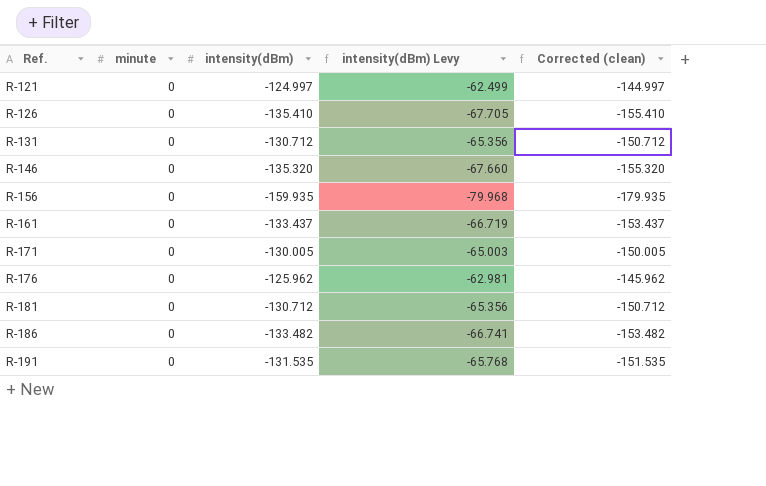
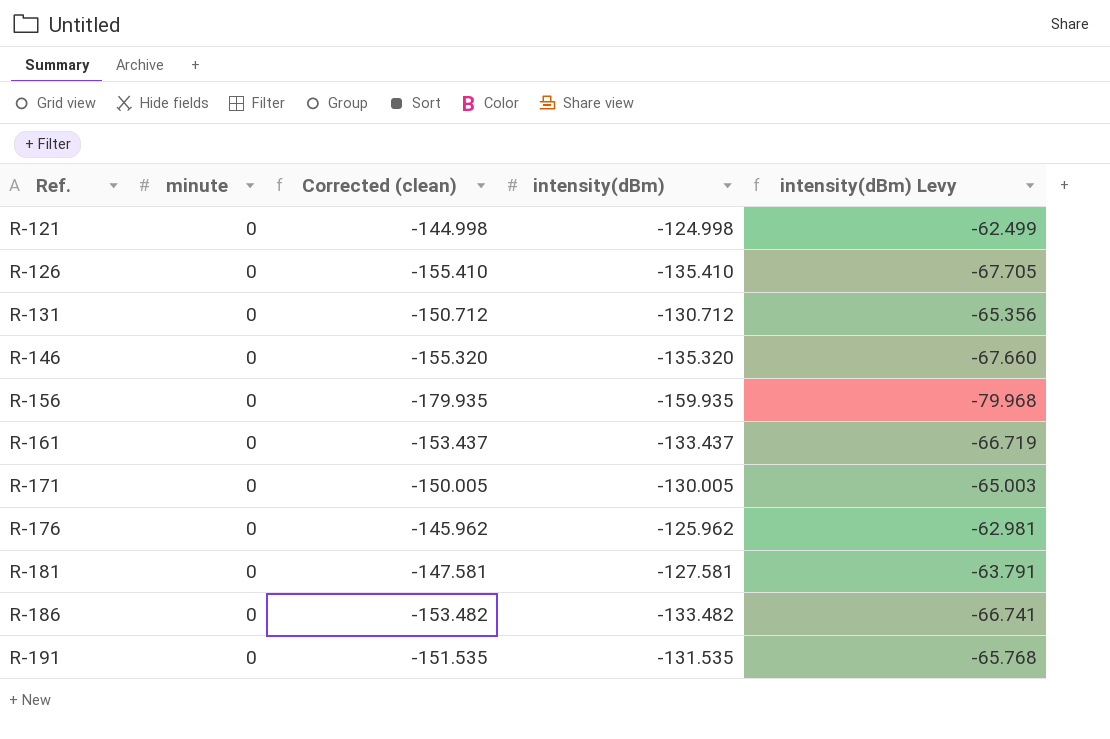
column Corrected (clean) | position: 5 -> 3
R-121 | Corrected (clean): -144.997 -> -144.998
R-121 | intensity(dBm): -124.997 -> -124.998
R-181 | Corrected (clean): -150.712 -> -147.581
R-181 | intensity(dBm): -130.712 -> -127.581
R-181 | intensity(dBm) Levy: -65.356 -> -63.791

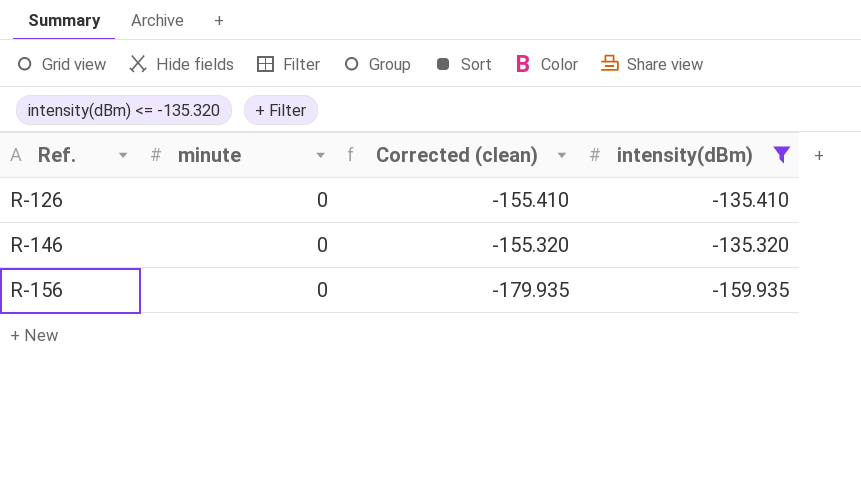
filter: none -> intensity(dBm) <= -135.320
column intensity(dBm) Levy | formula: [intensity(dBm)] * 0.5 -> none

